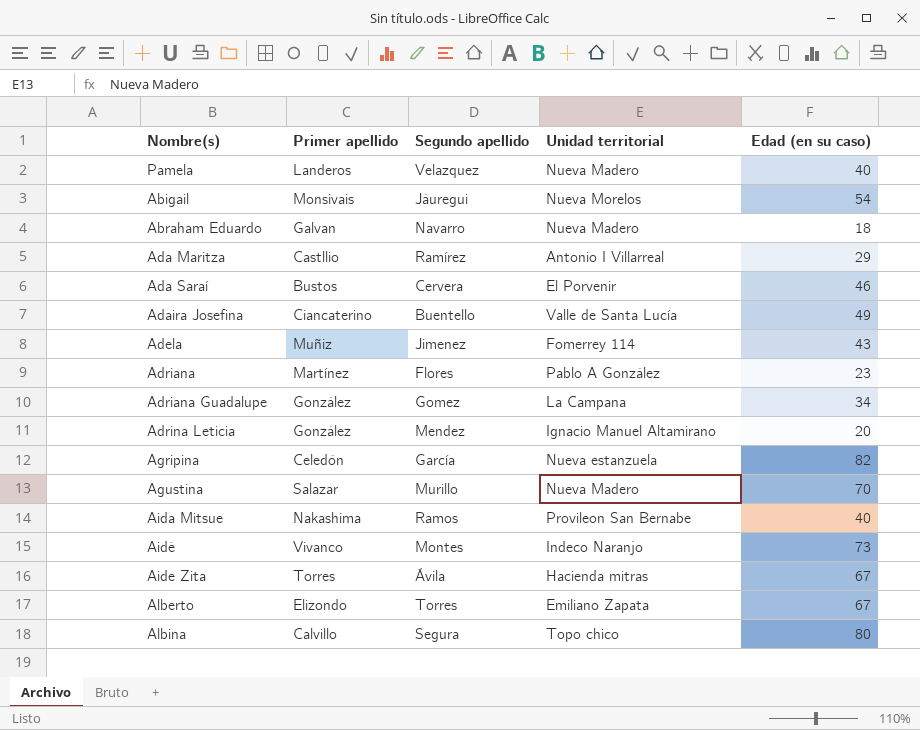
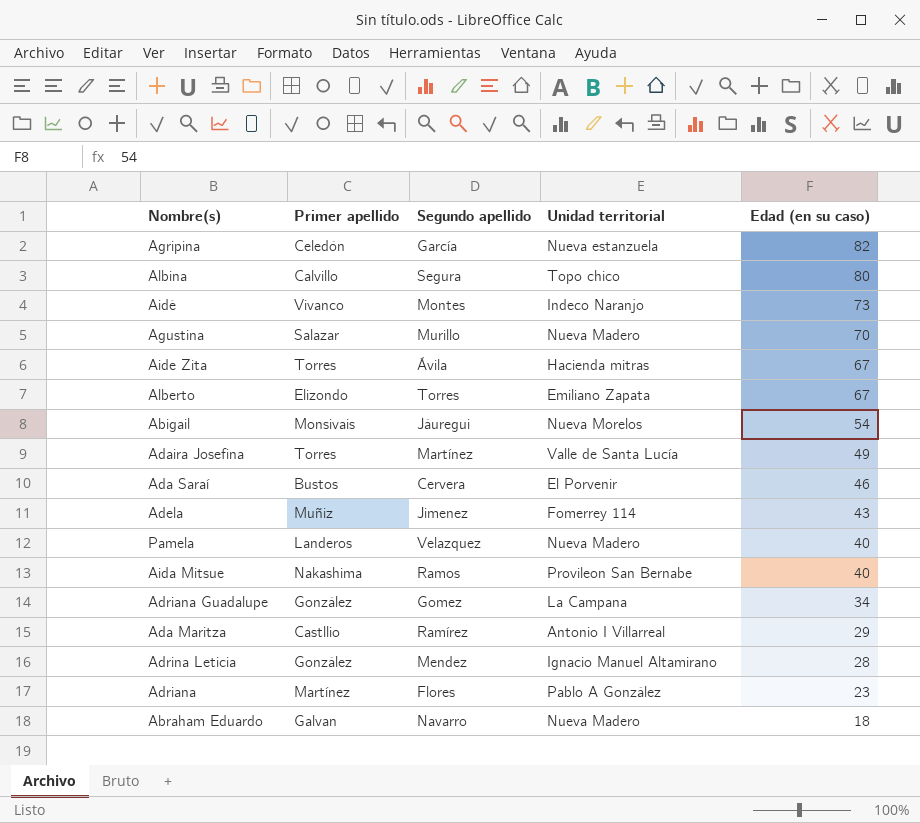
row order: none -> Edad (en su caso) descending
Adaira Josefina | Primer apellido: Ciancaterino -> Torres
Adaira Josefina | Segundo apellido: Buentello -> Martínez
Adrina Leticia | Edad (en su caso): 20 -> 28

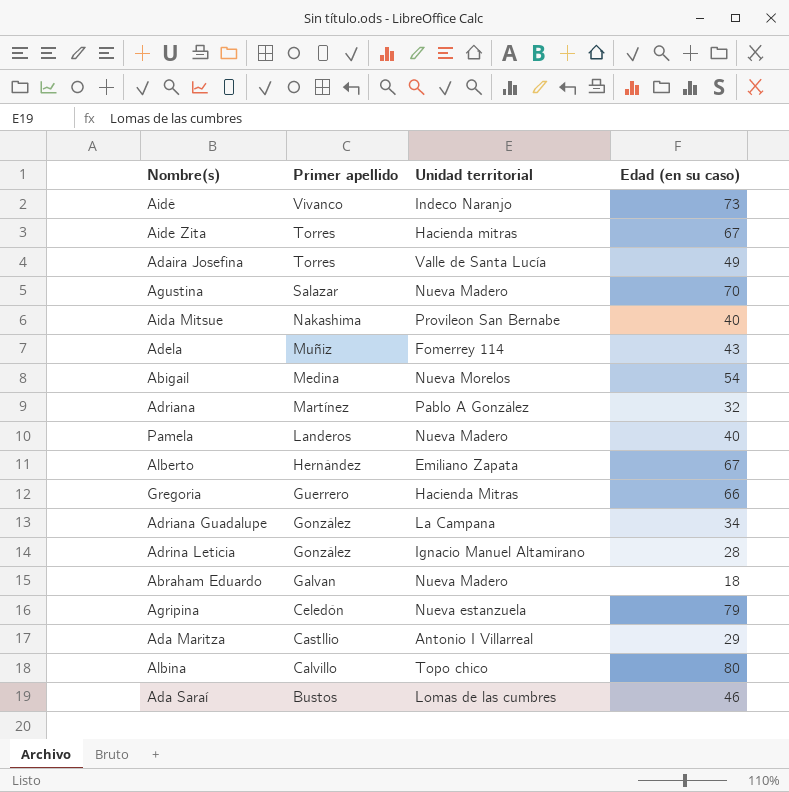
row order: Edad (en su caso) descending -> Primer apellido descending
column Segundo apellido | position: 3 -> none
Abigail | Primer apellido: Monsivais -> Medina
Adriana | Edad (en su caso): 23 -> 32
Alberto | Primer apellido: Elizondo -> Hernández
row Gregoria: none -> Guerrero | Hacienda Mitras | 66
Agripina | Edad (en su caso): 82 -> 79
Ada Saraí | Unidad territorial: El Porvenir -> Lomas de las cumbres

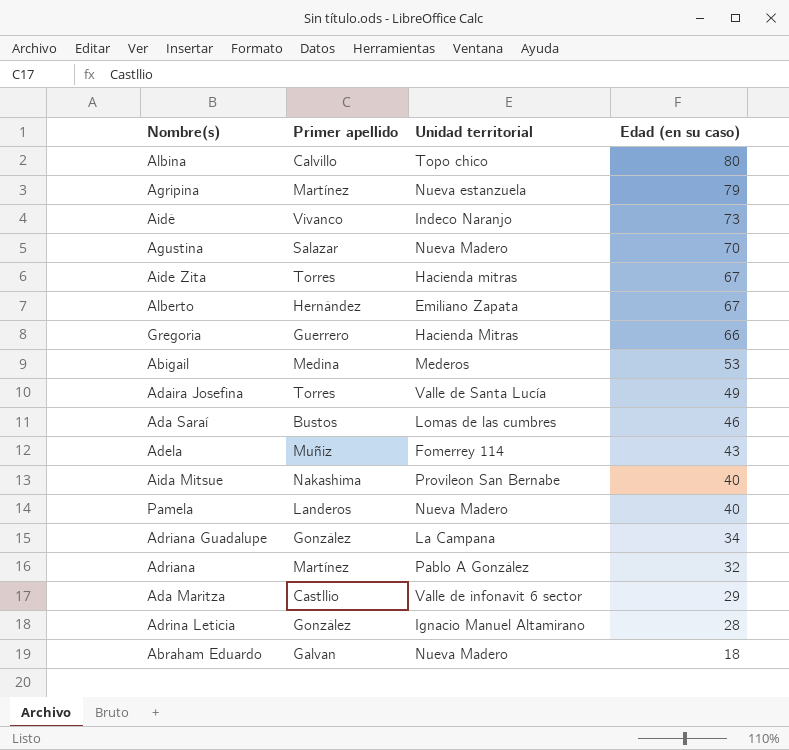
row order: Primer apellido descending -> Edad (en su caso) descending
Agripina | Primer apellido: Celedón -> Martínez
Abigail | Unidad territorial: Nueva Morelos -> Mederos
Abigail | Edad (en su caso): 54 -> 53
Ada Maritza | Unidad territorial: Antonio I Villarreal -> Valle de infonavit 6 sector

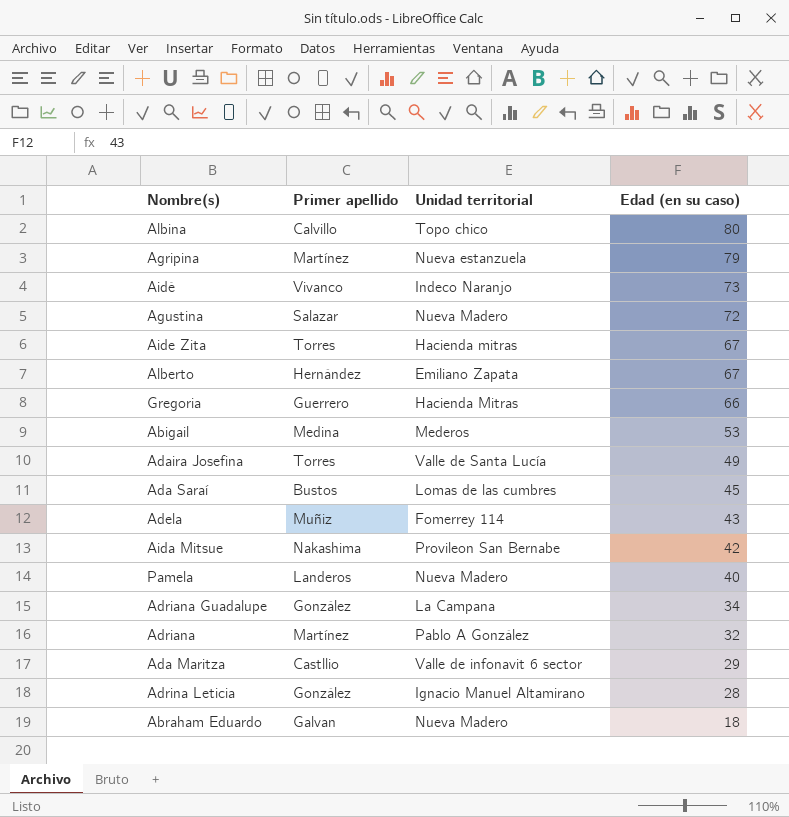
Agustina | Edad (en su caso): 70 -> 72
Ada Saraí | Edad (en su caso): 46 -> 45
Aida Mitsue | Edad (en su caso): 40 -> 42

